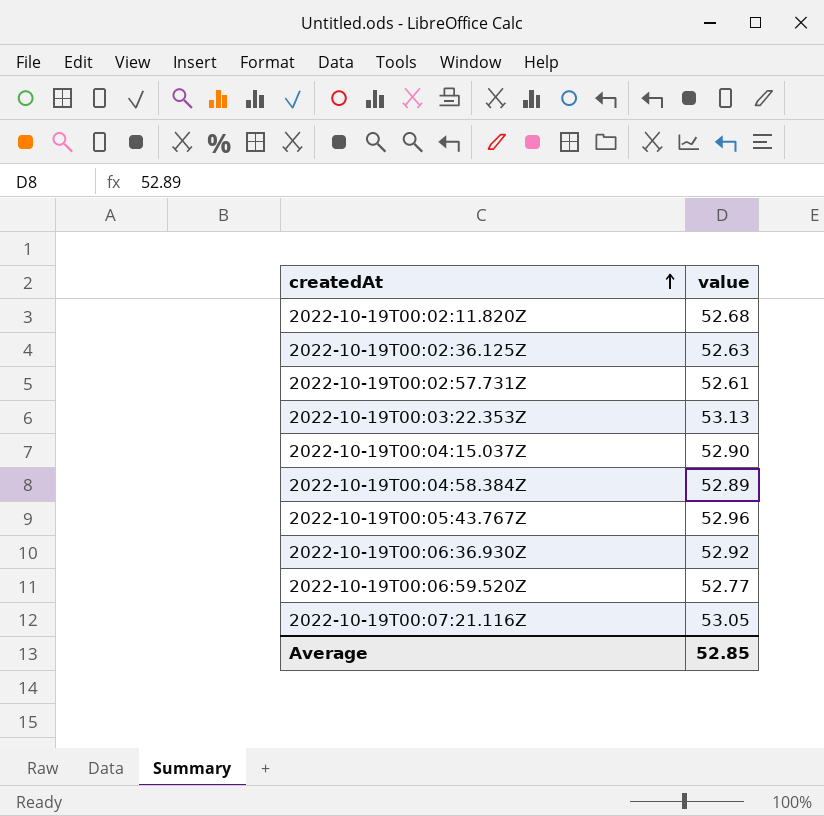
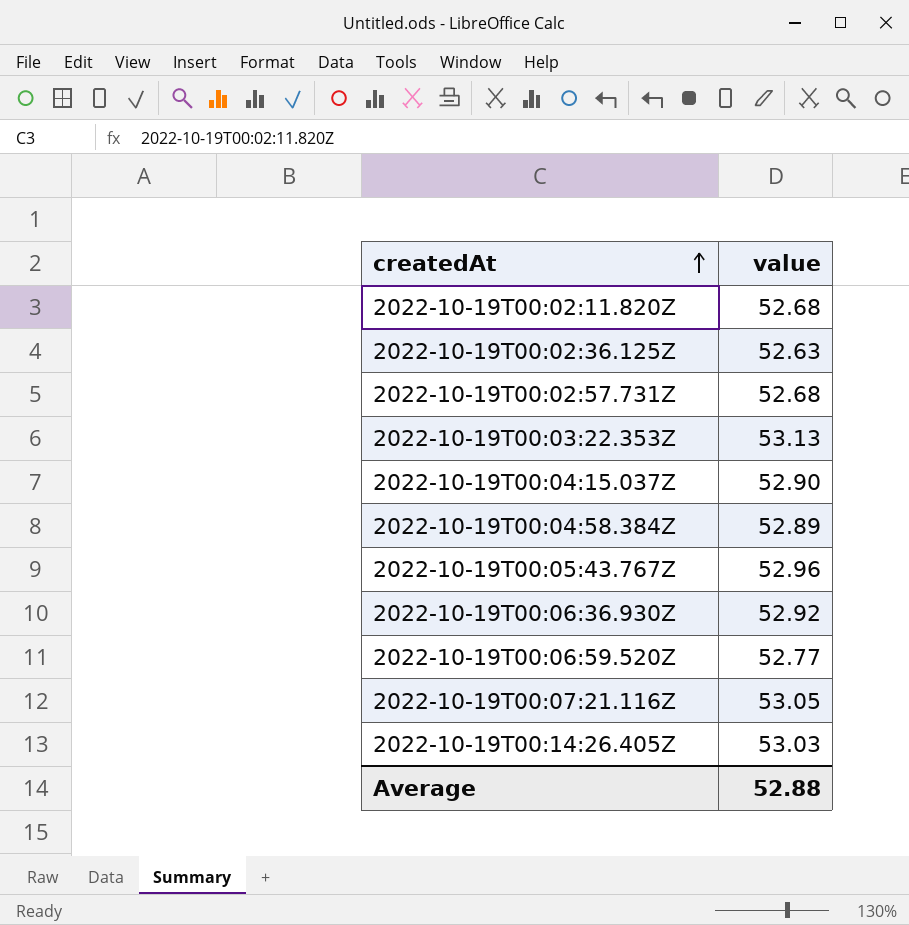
2022-10-19T00:02:57.731Z | value: 52.61 -> 52.68
row 2022-10-19T00:14:26.405Z: none -> 53.03
Average | value: 52.85 -> 52.88

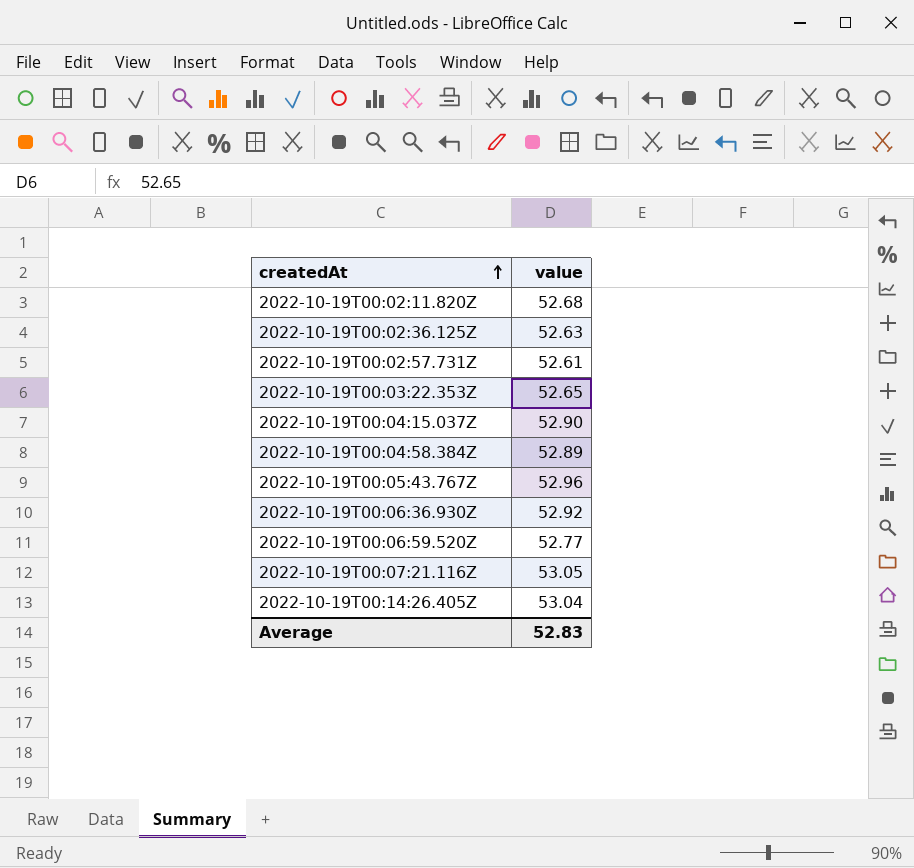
2022-10-19T00:02:57.731Z | value: 52.68 -> 52.61
2022-10-19T00:03:22.353Z | value: 53.13 -> 52.65
2022-10-19T00:14:26.405Z | value: 53.03 -> 53.04
Average | value: 52.88 -> 52.83

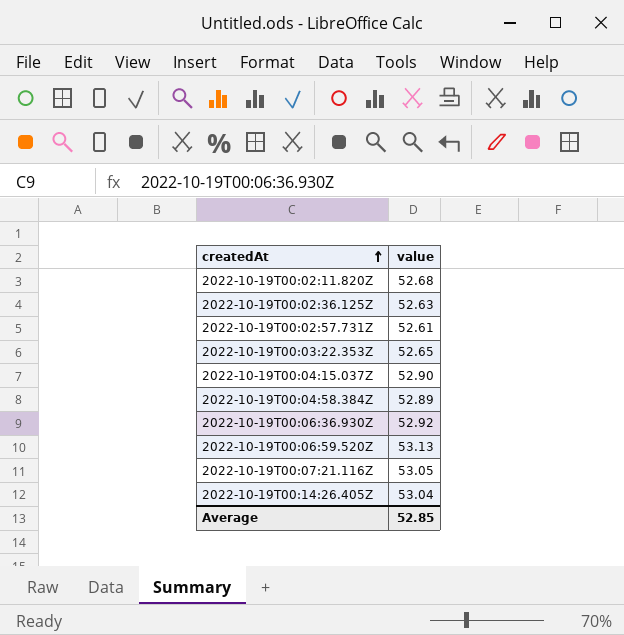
row 2022-10-19T00:05:43.767Z: 52.96 -> none
2022-10-19T00:06:59.520Z | value: 52.77 -> 53.13
Average | value: 52.83 -> 52.85

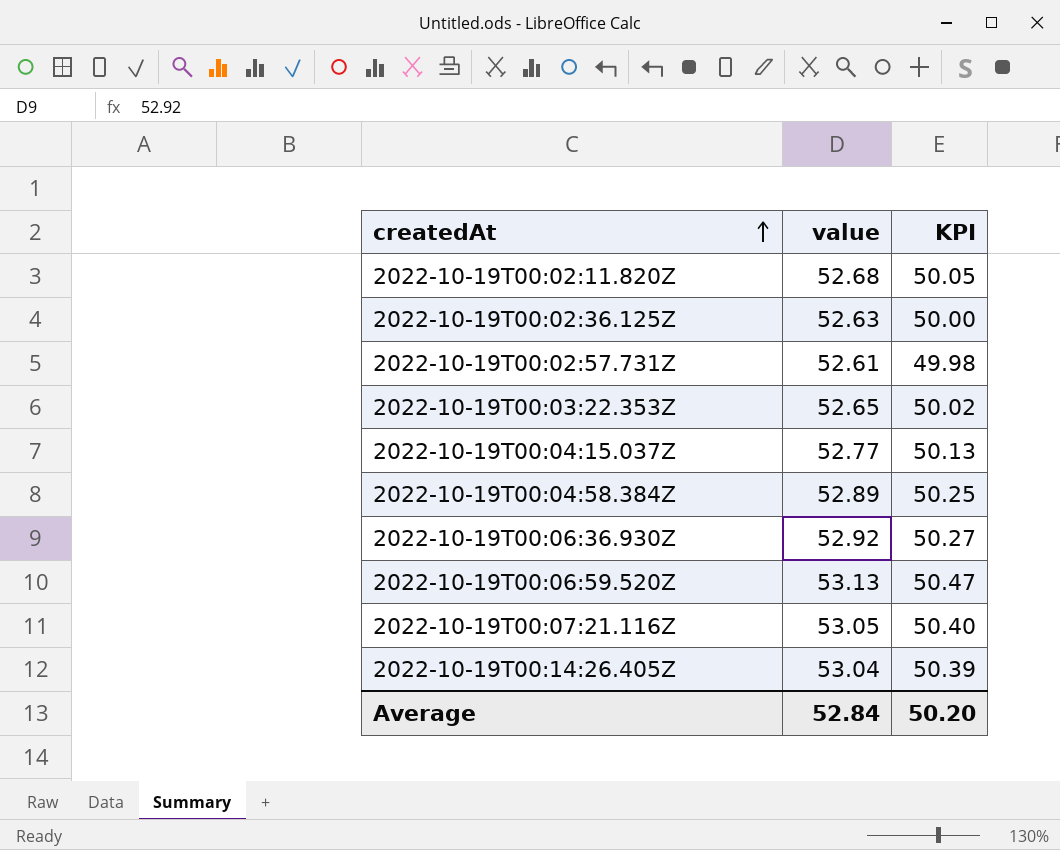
column KPI | formula: none -> [value] * 0.95
2022-10-19T00:04:15.037Z | value: 52.90 -> 52.77
Average | value: 52.85 -> 52.84

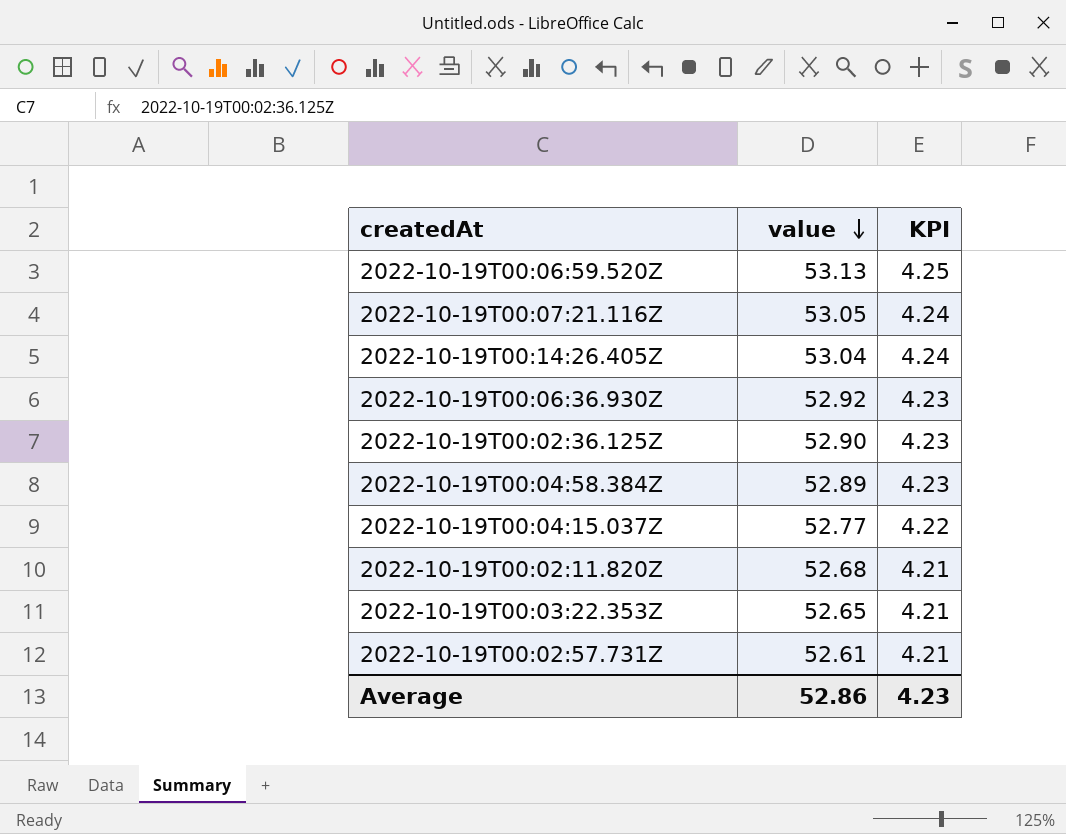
row order: createdAt ascending -> value descending
column KPI | formula: [value] * 0.95 -> [value] * 0.08
2022-10-19T00:02:36.125Z | value: 52.63 -> 52.90
Average | value: 52.84 -> 52.86
Average | KPI: 50.20 -> 4.23

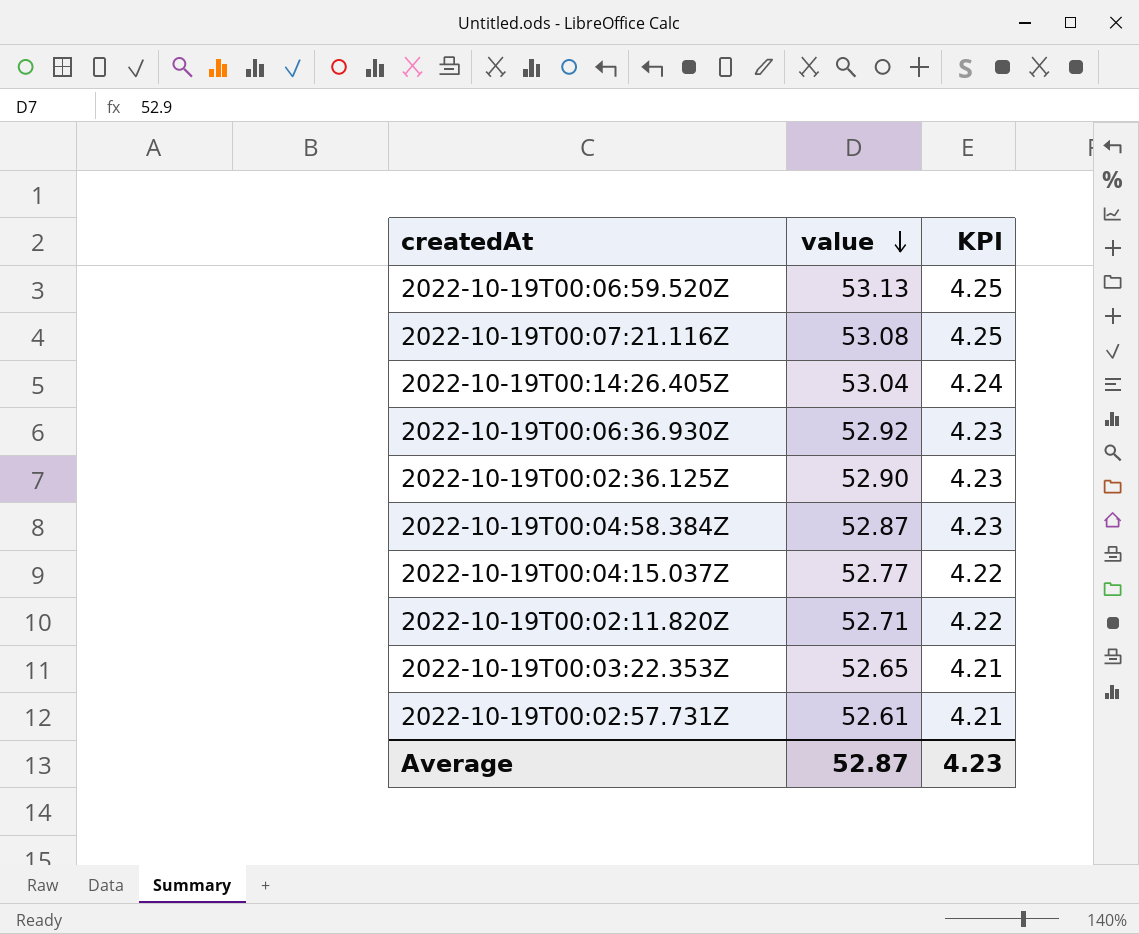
2022-10-19T00:07:21.116Z | value: 53.05 -> 53.08
2022-10-19T00:07:21.116Z | KPI: 4.24 -> 4.25
2022-10-19T00:04:58.384Z | value: 52.89 -> 52.87
2022-10-19T00:02:11.820Z | value: 52.68 -> 52.71
2022-10-19T00:02:11.820Z | KPI: 4.21 -> 4.22
Average | value: 52.86 -> 52.87

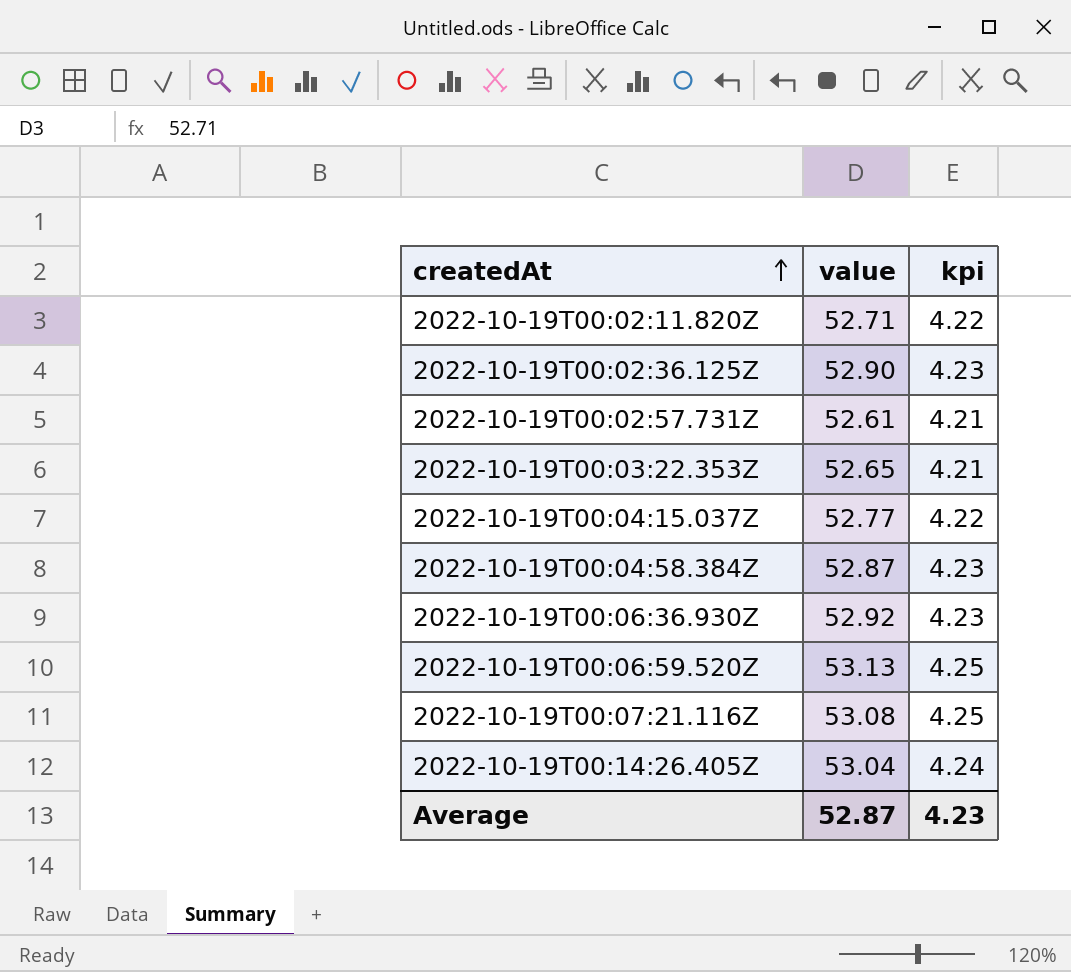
row order: value descending -> createdAt ascending
column name: KPI -> kpi

